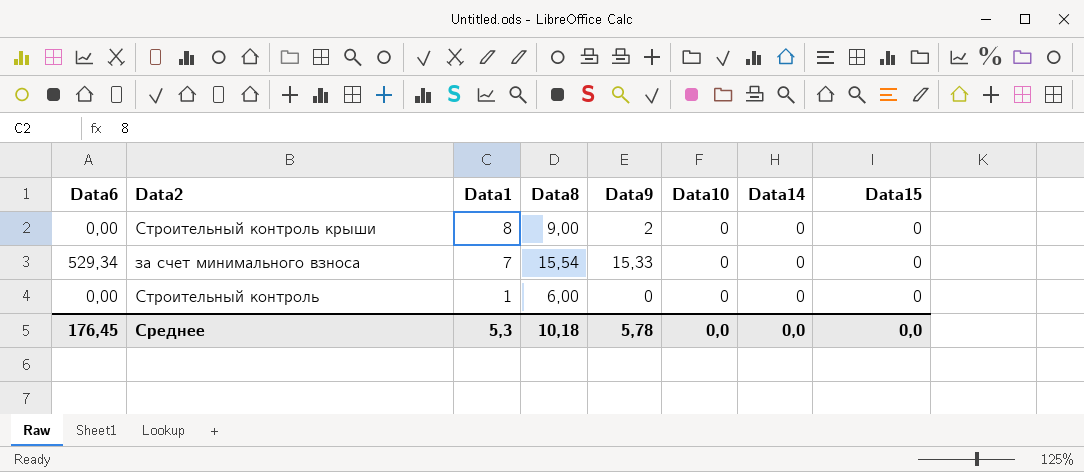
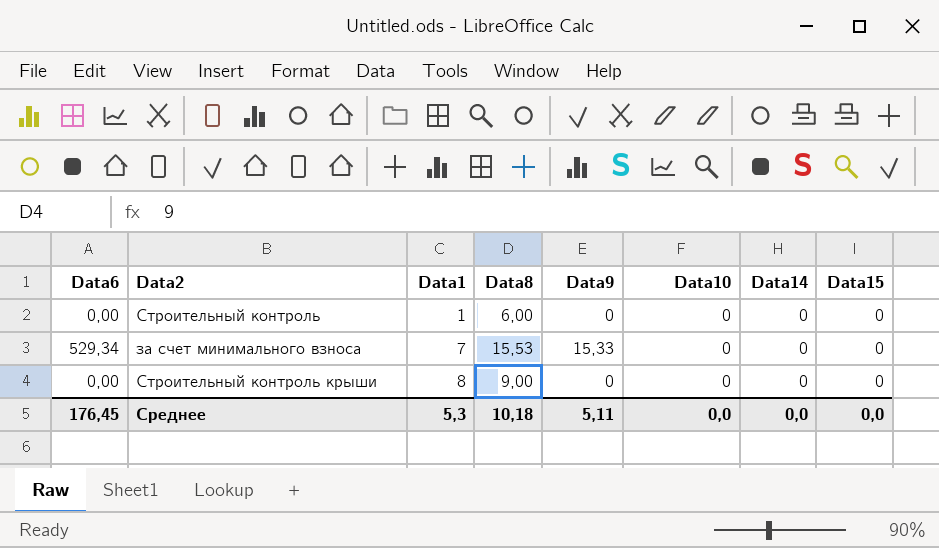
row order: Data1 descending -> Data1 ascending
за счет минимального взноса | Data8: 15,54 -> 15,53
Строительный контроль крыши | Data9: 2 -> 0
Среднее | Data9: 5,78 -> 5,11

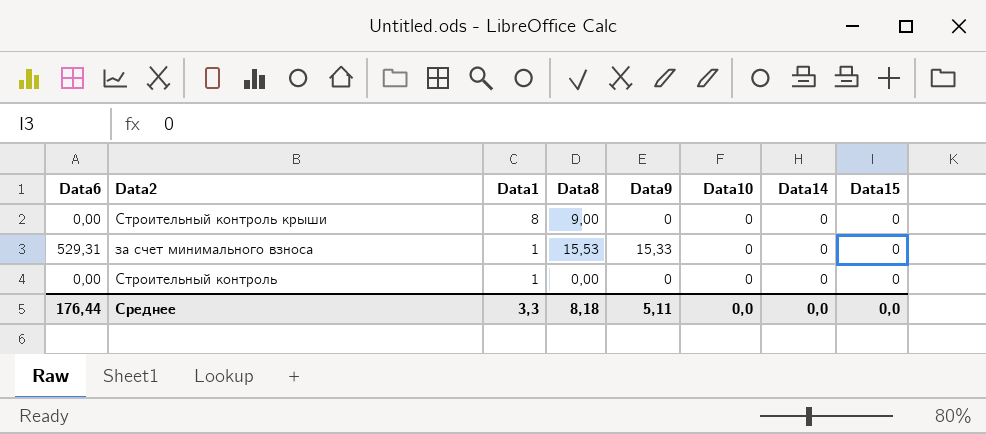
row order: Data1 ascending -> Data1 descending
за счет минимального взноса | Data6: 529,34 -> 529,31
за счет минимального взноса | Data1: 7 -> 1
Строительный контроль | Data8: 6,00 -> 0,00
Среднее | Data6: 176,45 -> 176,44
Среднее | Data1: 5,3 -> 3,3
Среднее | Data8: 10,18 -> 8,18

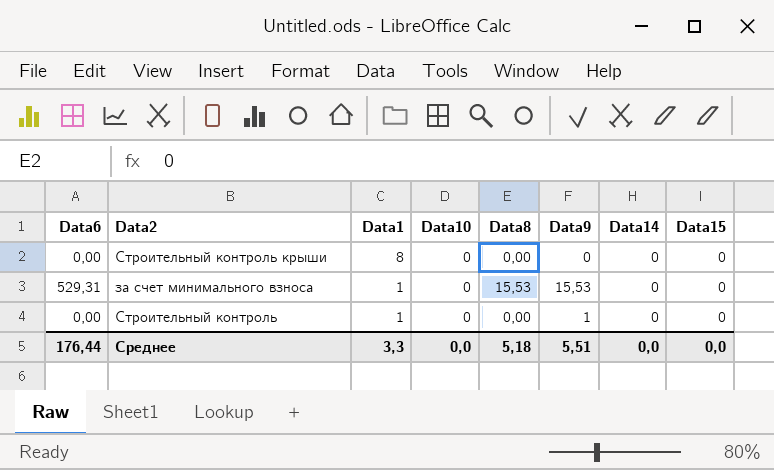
column Data10 | position: 6 -> 4
Строительный контроль крыши | Data8: 9,00 -> 0,00
за счет минимального взноса | Data9: 15,33 -> 15,53
Строительный контроль | Data9: 0 -> 1
Среднее | Data8: 8,18 -> 5,18
Среднее | Data9: 5,11 -> 5,51

